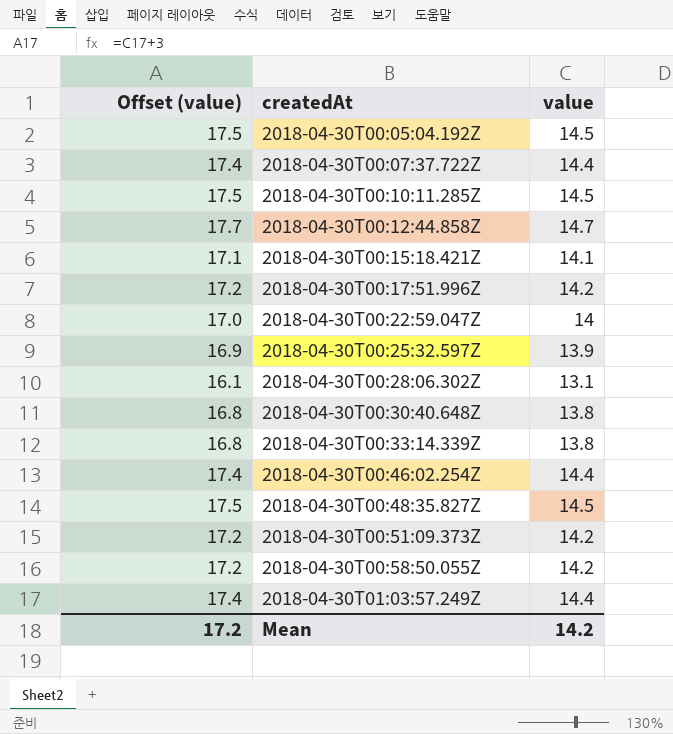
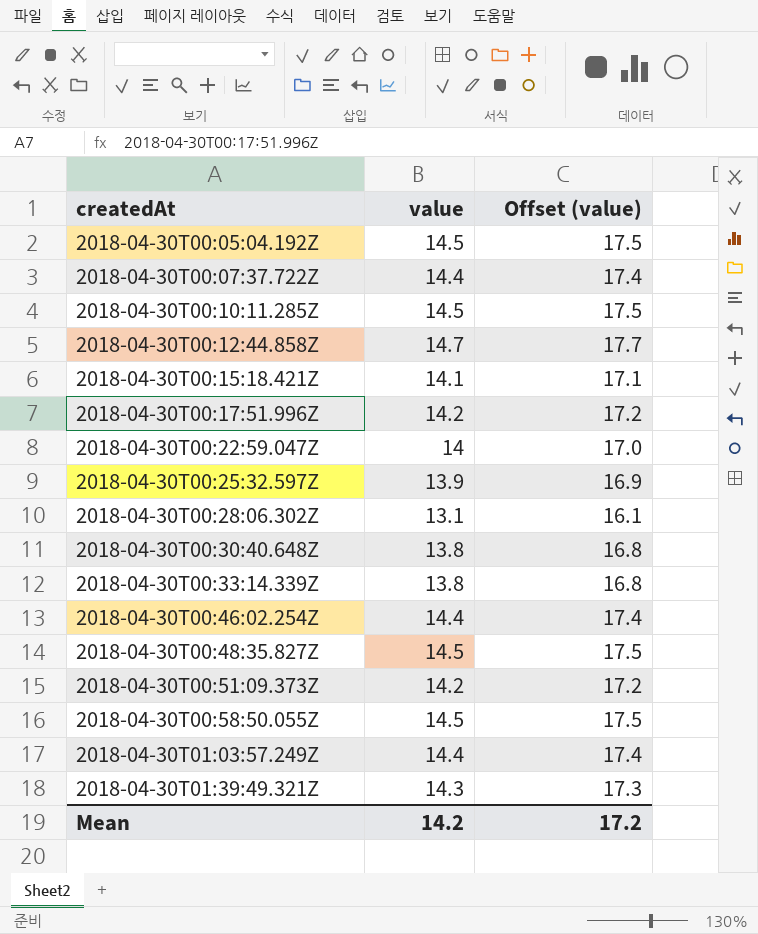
column Offset (value) | position: 1 -> 3
2018-04-30T00:58:50.055Z | value: 14.2 -> 14.5
2018-04-30T00:58:50.055Z | Offset (value): 17.2 -> 17.5
row 2018-04-30T01:39:49.321Z: none -> 14.3 | 17.3

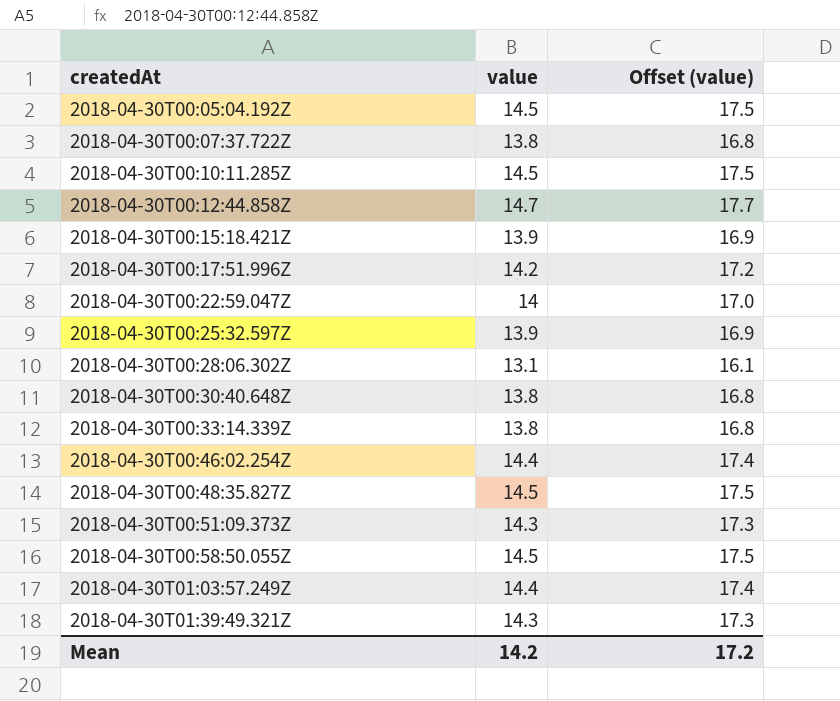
2018-04-30T00:07:37.722Z | value: 14.4 -> 13.8
2018-04-30T00:07:37.722Z | Offset (value): 17.4 -> 16.8
2018-04-30T00:15:18.421Z | value: 14.1 -> 13.9
2018-04-30T00:15:18.421Z | Offset (value): 17.1 -> 16.9
2018-04-30T00:51:09.373Z | value: 14.2 -> 14.3
2018-04-30T00:51:09.373Z | Offset (value): 17.2 -> 17.3

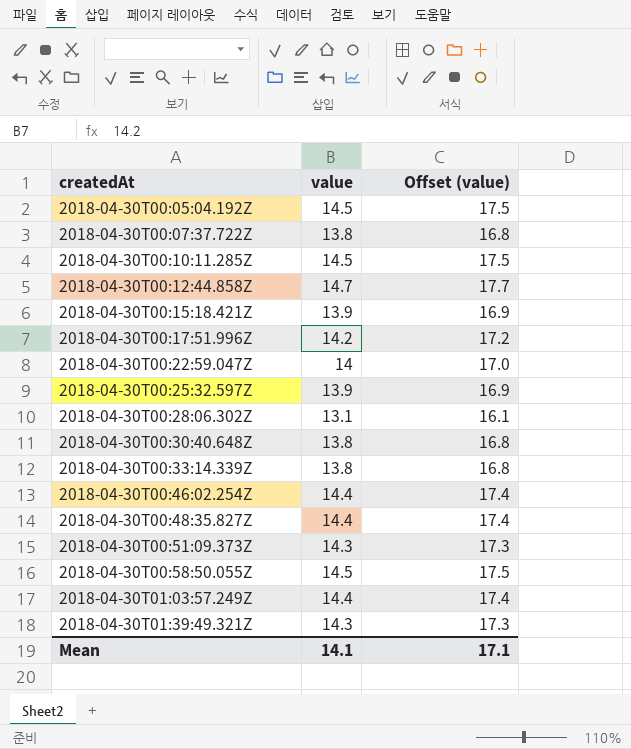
2018-04-30T00:48:35.827Z | value: 14.5 -> 14.4
2018-04-30T00:48:35.827Z | Offset (value): 17.5 -> 17.4
Mean | value: 14.2 -> 14.1
Mean | Offset (value): 17.2 -> 17.1

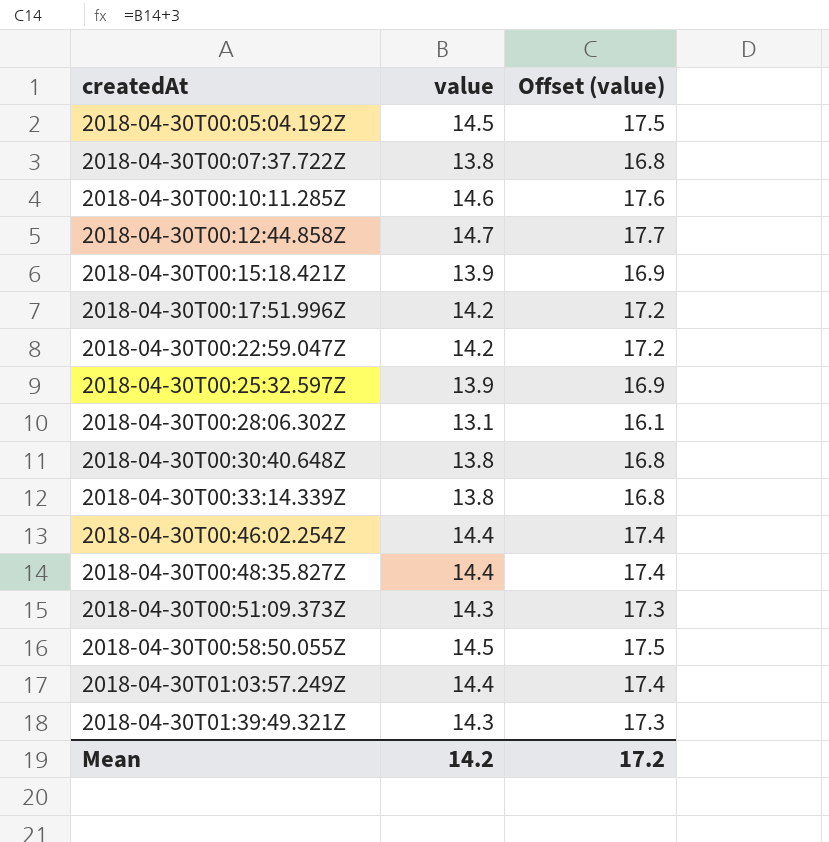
2018-04-30T00:10:11.285Z | value: 14.5 -> 14.6
2018-04-30T00:10:11.285Z | Offset (value): 17.5 -> 17.6
2018-04-30T00:22:59.047Z | value: 14 -> 14.2
2018-04-30T00:22:59.047Z | Offset (value): 17.0 -> 17.2
Mean | value: 14.1 -> 14.2
Mean | Offset (value): 17.1 -> 17.2

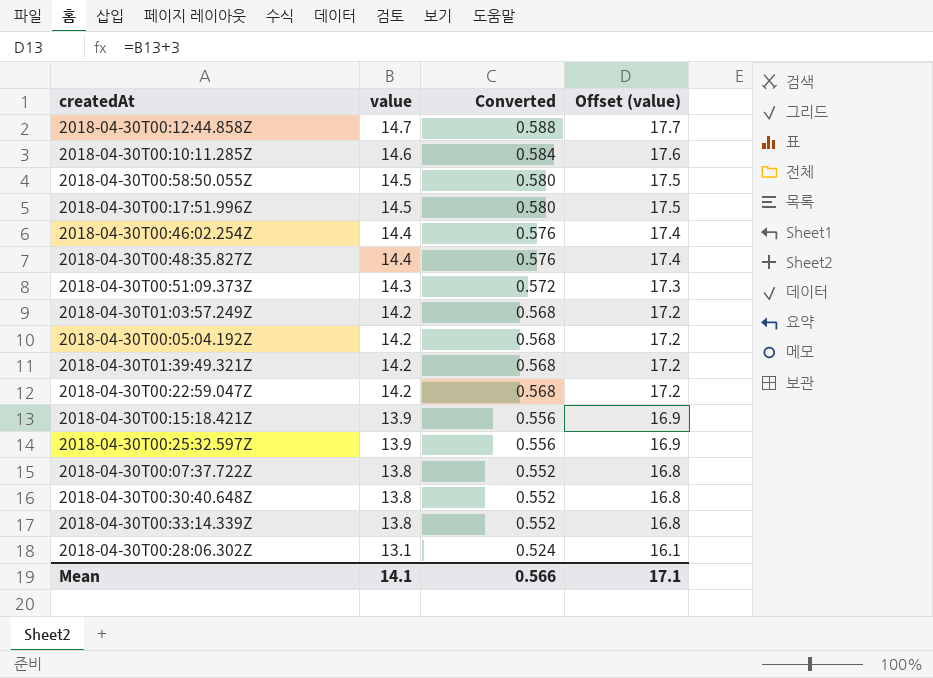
row order: createdAt ascending -> value descending
column Converted | formula: none -> [value] * 0.04
2018-04-30T00:17:51.996Z | value: 14.2 -> 14.5
2018-04-30T00:17:51.996Z | Offset (value): 17.2 -> 17.5
2018-04-30T01:03:57.249Z | value: 14.4 -> 14.2
2018-04-30T01:03:57.249Z | Offset (value): 17.4 -> 17.2
2018-04-30T00:05:04.192Z | value: 14.5 -> 14.2
2018-04-30T00:05:04.192Z | Offset (value): 17.5 -> 17.2
2018-04-30T01:39:49.321Z | value: 14.3 -> 14.2
2018-04-30T01:39:49.321Z | Offset (value): 17.3 -> 17.2
Mean | value: 14.2 -> 14.1
Mean | Offset (value): 17.2 -> 17.1

